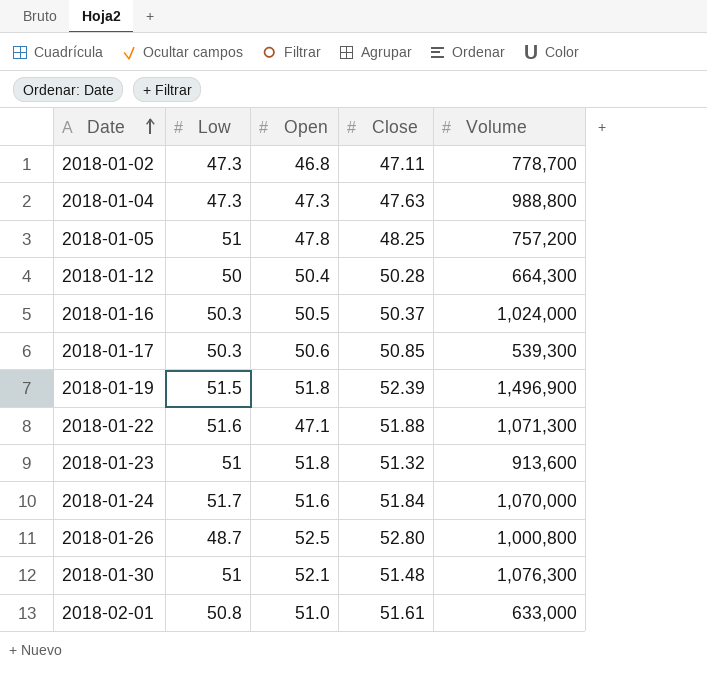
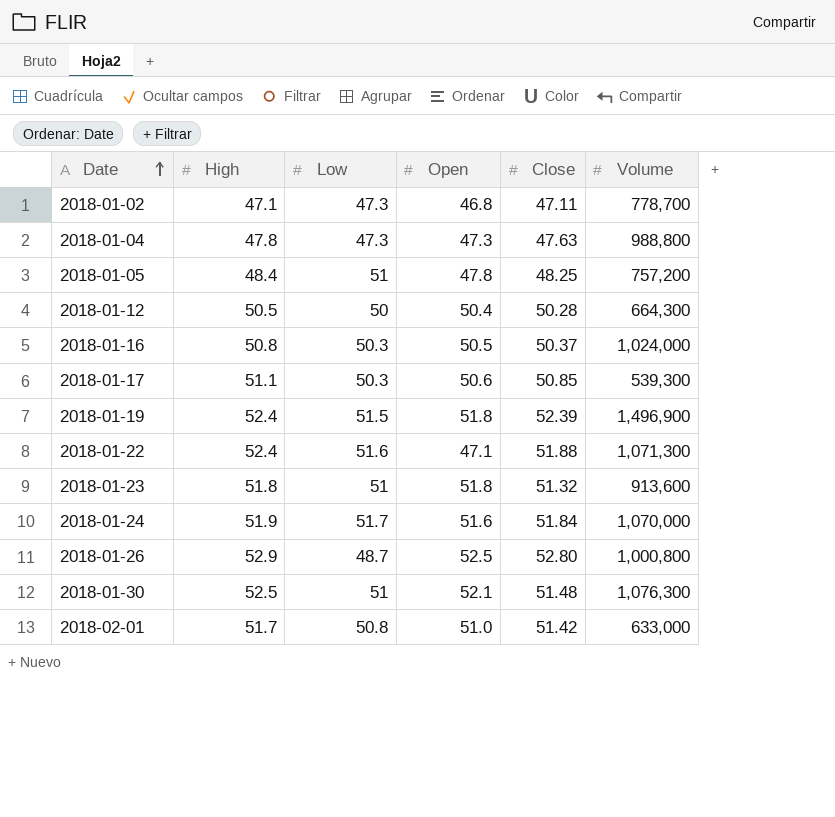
column High | position: none -> 2
2018-02-01 | Close: 51.61 -> 51.42

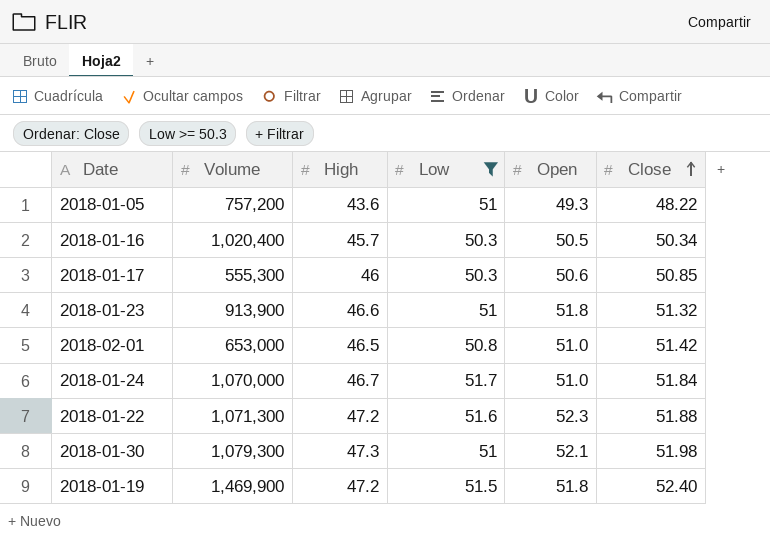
filter: none -> Low >= 50.3
row order: Date ascending -> Close ascending
column Volume | position: 6 -> 2
2018-01-05 | High: 48.4 -> 43.6
2018-01-05 | Open: 47.8 -> 49.3
2018-01-05 | Close: 48.25 -> 48.22
2018-01-16 | Volume: 1,024,000 -> 1,020,400
2018-01-16 | High: 50.8 -> 45.7
2018-01-16 | Close: 50.37 -> 50.34
2018-01-17 | Volume: 539,300 -> 555,300
2018-01-17 | High: 51.1 -> 46
2018-01-23 | Volume: 913,600 -> 913,900
2018-01-23 | High: 51.8 -> 46.6
2018-02-01 | Volume: 633,000 -> 653,000
2018-02-01 | High: 51.7 -> 46.5
2018-01-24 | High: 51.9 -> 46.7
2018-01-24 | Open: 51.6 -> 51.0
2018-01-22 | High: 52.4 -> 47.2
2018-01-22 | Open: 47.1 -> 52.3
2018-01-30 | Volume: 1,076,300 -> 1,079,300
2018-01-30 | High: 52.5 -> 47.3
2018-01-30 | Close: 51.48 -> 51.98
2018-01-19 | Volume: 1,496,900 -> 1,469,900
2018-01-19 | High: 52.4 -> 47.2
2018-01-19 | Close: 52.39 -> 52.40

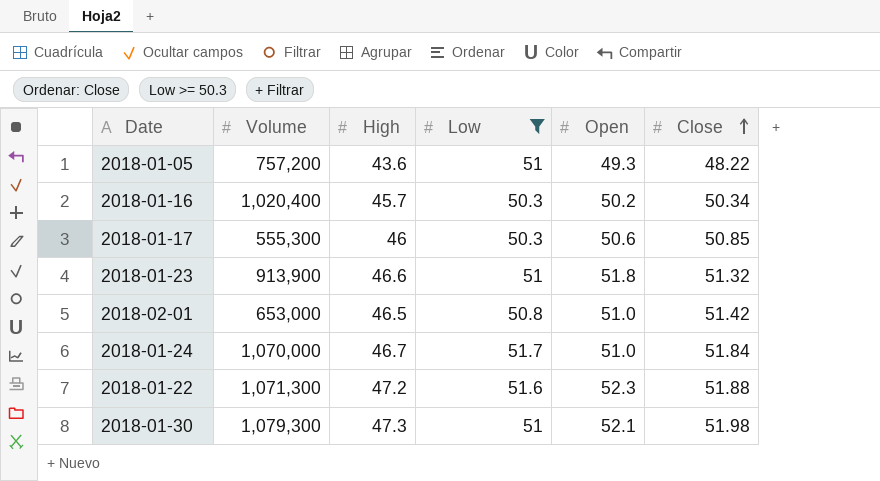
row 2018-01-19: 1,469,900 | 47.2 | 51.5 | 51.8 | 52.40 -> none
2018-01-16 | Open: 50.5 -> 50.2

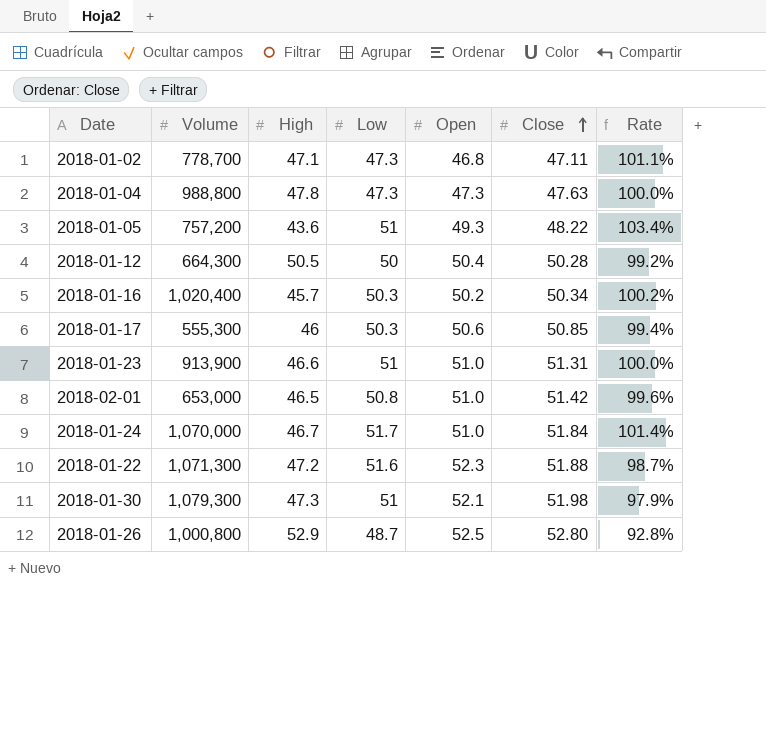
filter: Low >= 50.3 -> none
column Rate | formula: none -> [Low] / [Open]
2018-01-23 | Open: 51.8 -> 51.0
2018-01-23 | Close: 51.32 -> 51.31

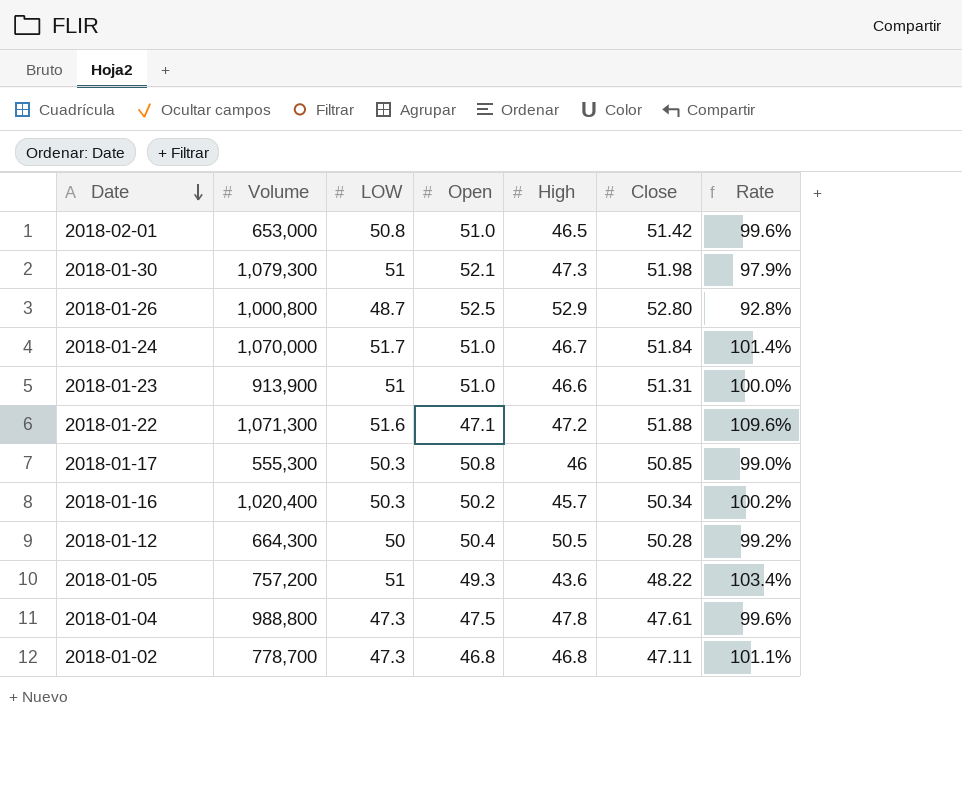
row order: Close ascending -> Date descending
column name: Low -> LOW
column High | position: 3 -> 5
2018-01-22 | Open: 52.3 -> 47.1
2018-01-22 | Rate: 98.7% -> 109.6%
2018-01-17 | Open: 50.6 -> 50.8
2018-01-17 | Rate: 99.4% -> 99.0%
2018-01-04 | Open: 47.3 -> 47.5
2018-01-04 | Close: 47.63 -> 47.61
2018-01-04 | Rate: 100.0% -> 99.6%
2018-01-02 | High: 47.1 -> 46.8

